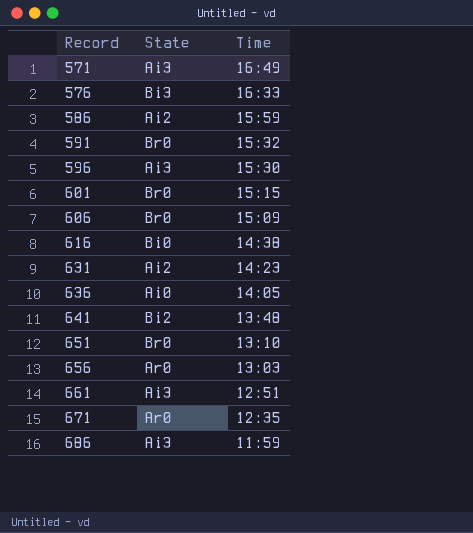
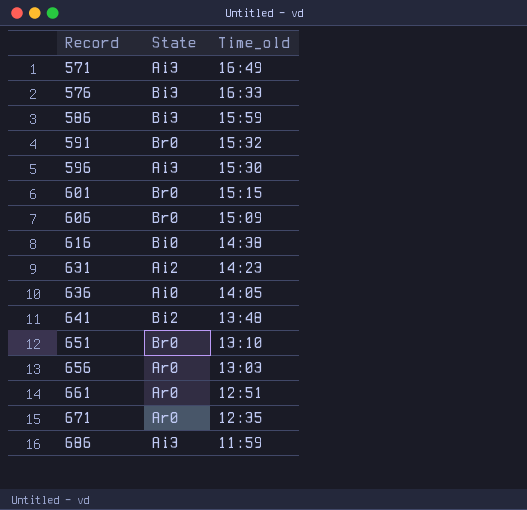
column name: Time -> Time_old
586 | State: Ai2 -> Bi3
661 | State: Ai3 -> Ar0

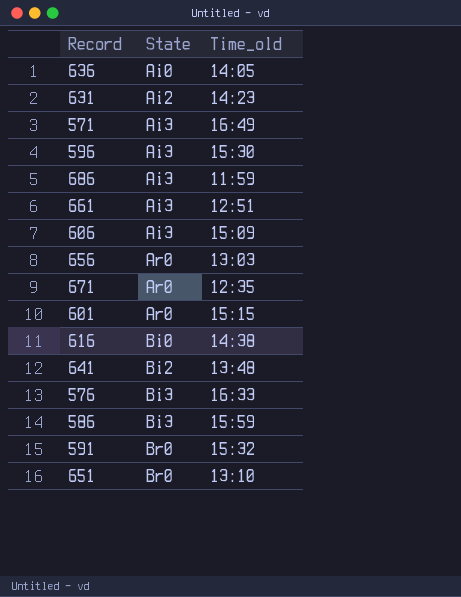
row order: Record ascending -> State ascending
661 | State: Ar0 -> Ai3
606 | State: Br0 -> Ai3
601 | State: Br0 -> Ar0

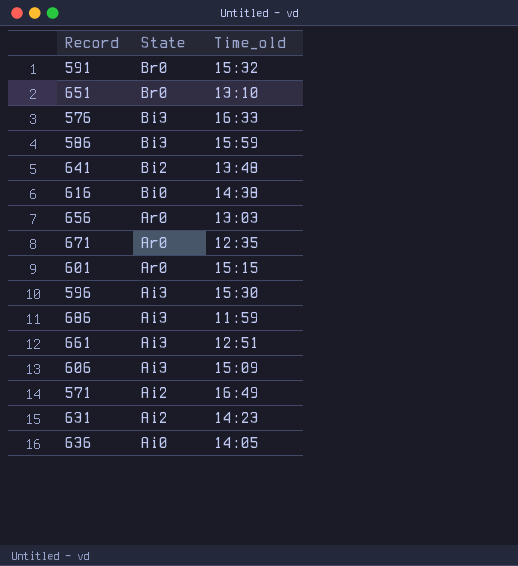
row order: State ascending -> State descending
571 | State: Ai3 -> Ai2

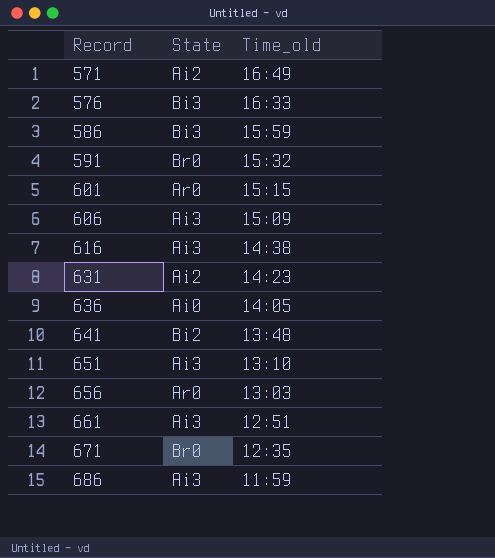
row order: State descending -> Record ascending
row 596: Ai3 | 15:30 -> none
616 | State: Bi0 -> Ai3
651 | State: Br0 -> Ai3
671 | State: Ar0 -> Br0

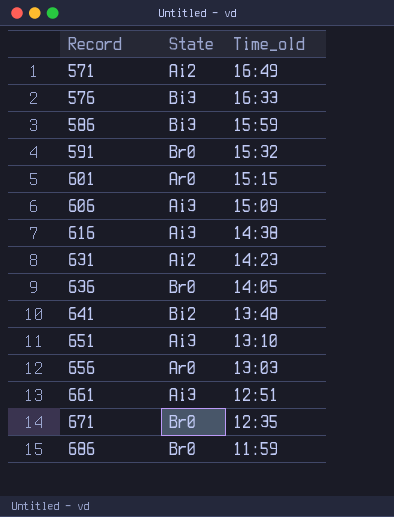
636 | State: Ai0 -> Br0
686 | State: Ai3 -> Br0

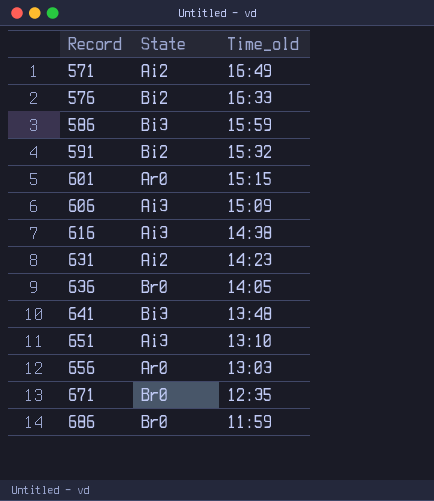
row 661: Ai3 | 12:51 -> none
576 | State: Bi3 -> Bi2
591 | State: Br0 -> Bi2
641 | State: Bi2 -> Bi3

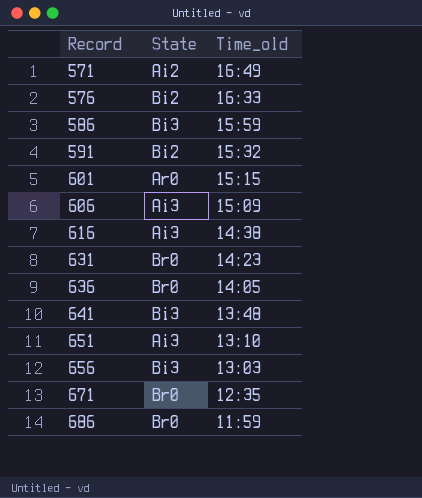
631 | State: Ai2 -> Br0
656 | State: Ar0 -> Bi3

